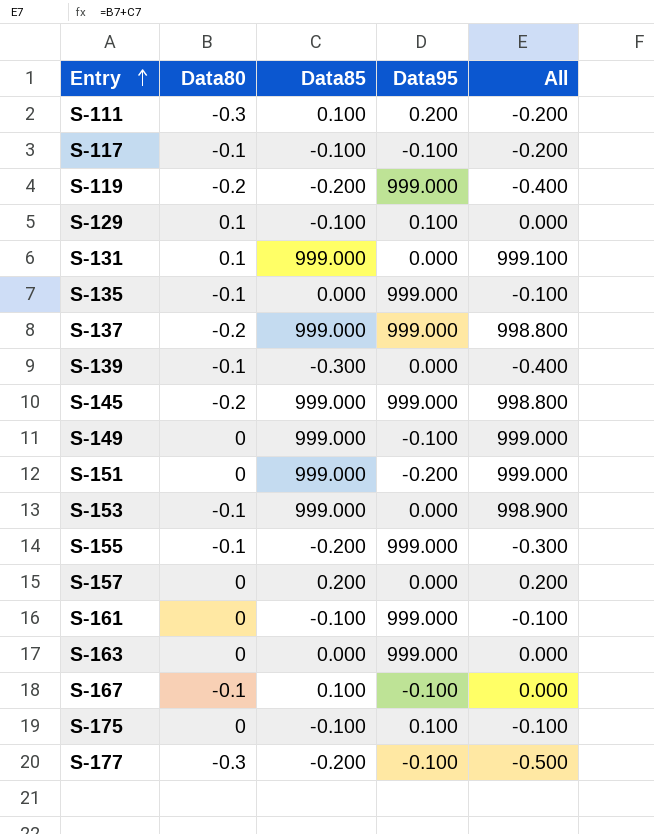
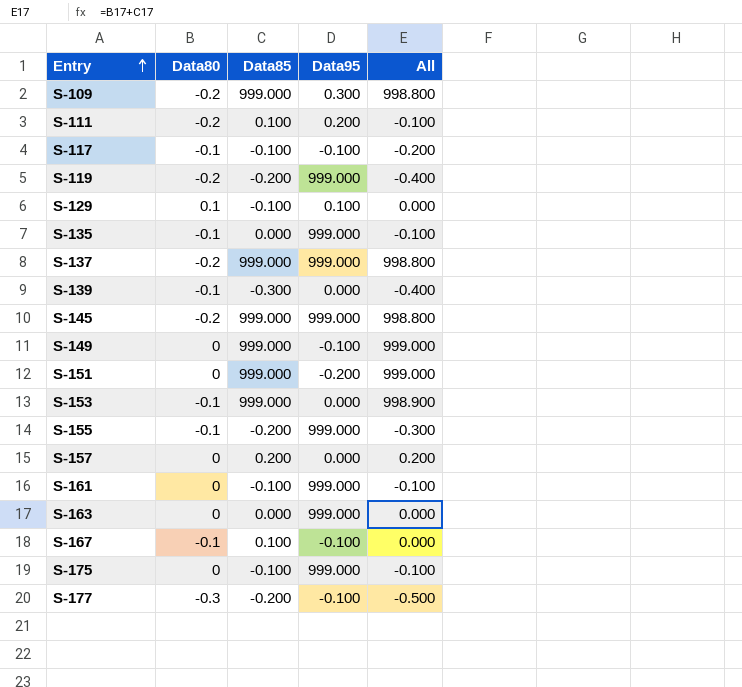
row S-131: 0.1 | 999.000 | 0.000 | 999.100 -> none
row S-109: none -> -0.2 | 999.000 | 0.300 | 998.800
S-111 | Data80: -0.3 -> -0.2
S-111 | All: -0.200 -> -0.100
S-175 | Data95: 0.100 -> 999.000

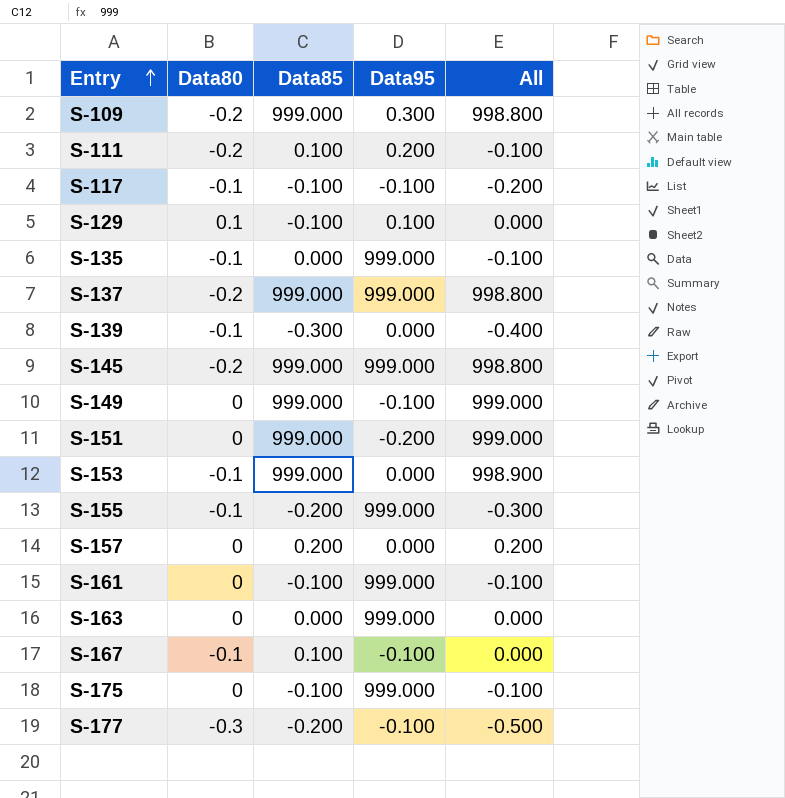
row S-119: -0.2 | -0.200 | 999.000 | -0.400 -> none

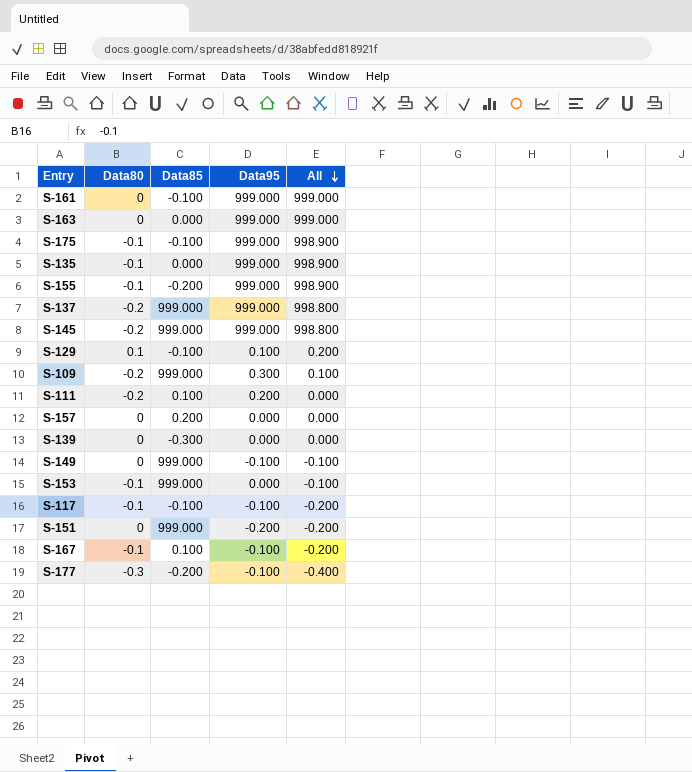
row order: Entry ascending -> All descending
column All | formula: [Data80] + [Data85] -> [Data80] + [Data95]
S-175 | Data80: 0 -> -0.1
S-139 | Data80: -0.1 -> 0

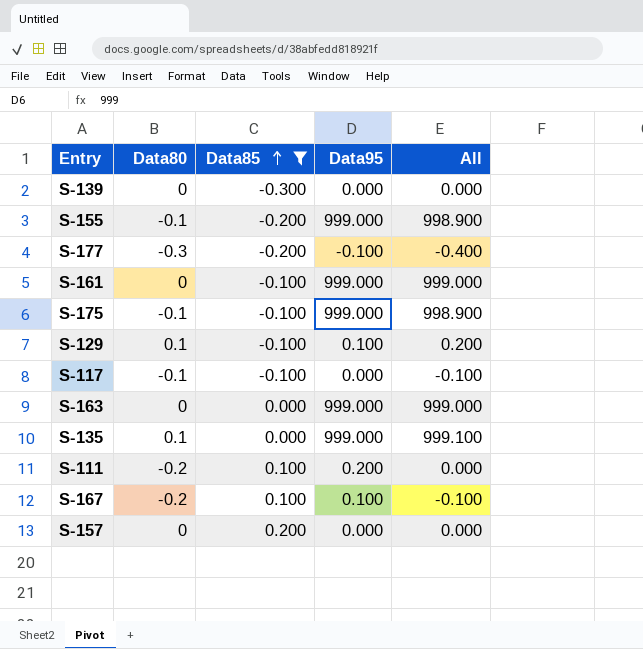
filter: none -> Data85 != 999.000
row order: All descending -> Data85 ascending
S-117 | Data95: -0.100 -> 0.000
S-117 | All: -0.200 -> -0.100
S-135 | Data80: -0.1 -> 0.1
S-135 | All: 998.900 -> 999.100
S-167 | Data80: -0.1 -> -0.2
S-167 | Data95: -0.100 -> 0.100
S-167 | All: -0.200 -> -0.100

